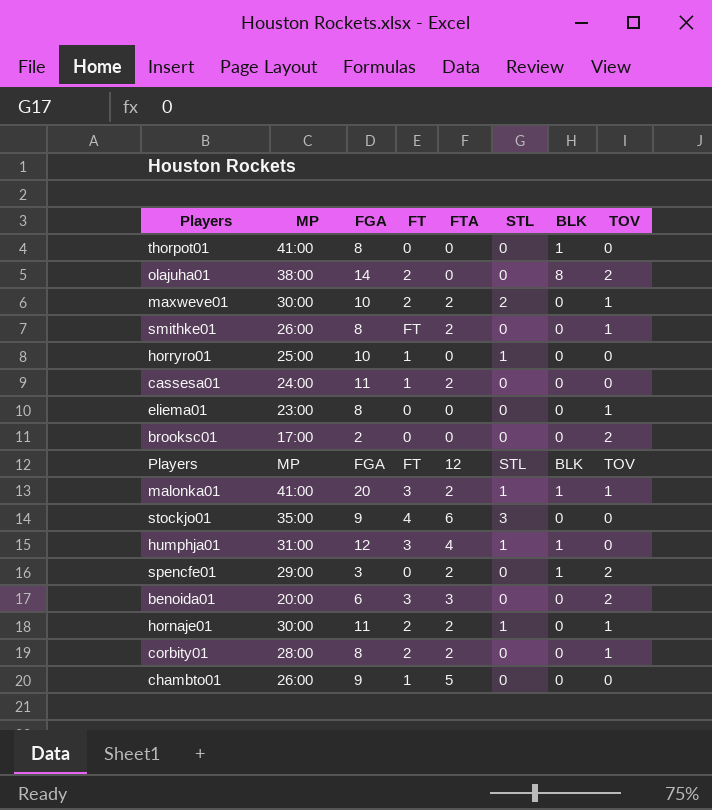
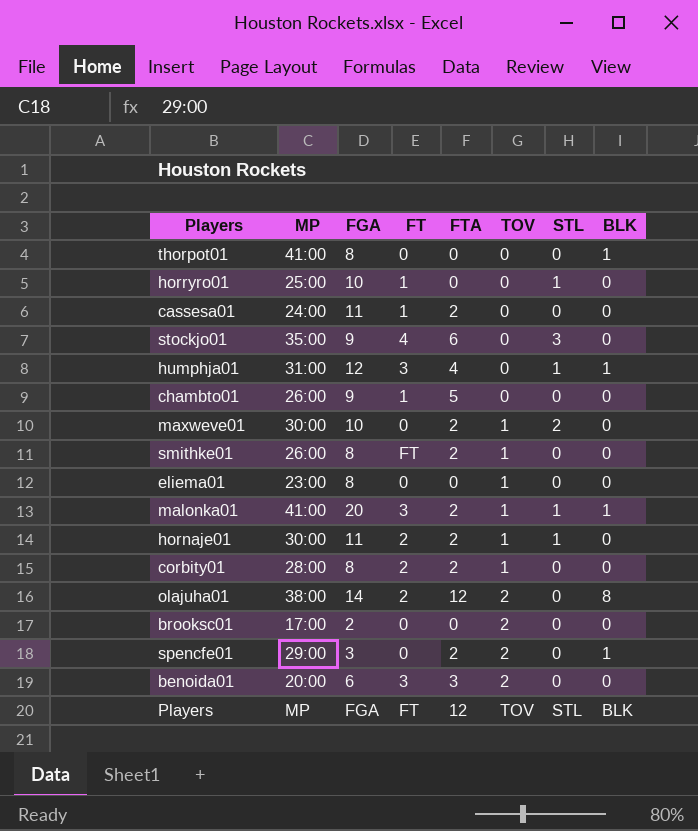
row order: none -> TOV ascending
column TOV | position: 8 -> 6
maxweve01 | FT: 2 -> 0
olajuha01 | FTA: 0 -> 12

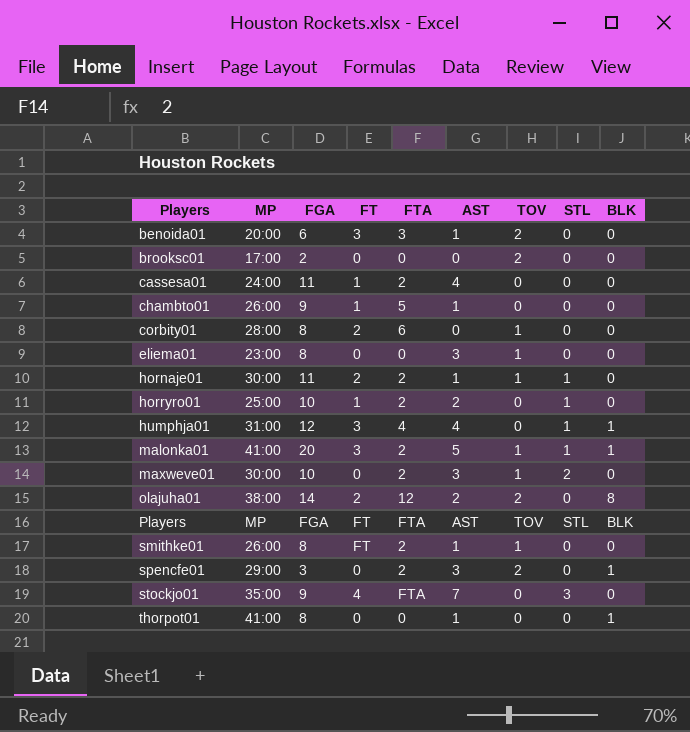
row order: TOV ascending -> Players ascending
column AST | position: none -> 6
corbity01 | FTA: 2 -> 6
horryro01 | FTA: 0 -> 2
Players | FTA: 12 -> FTA
stockjo01 | FTA: 6 -> FTA

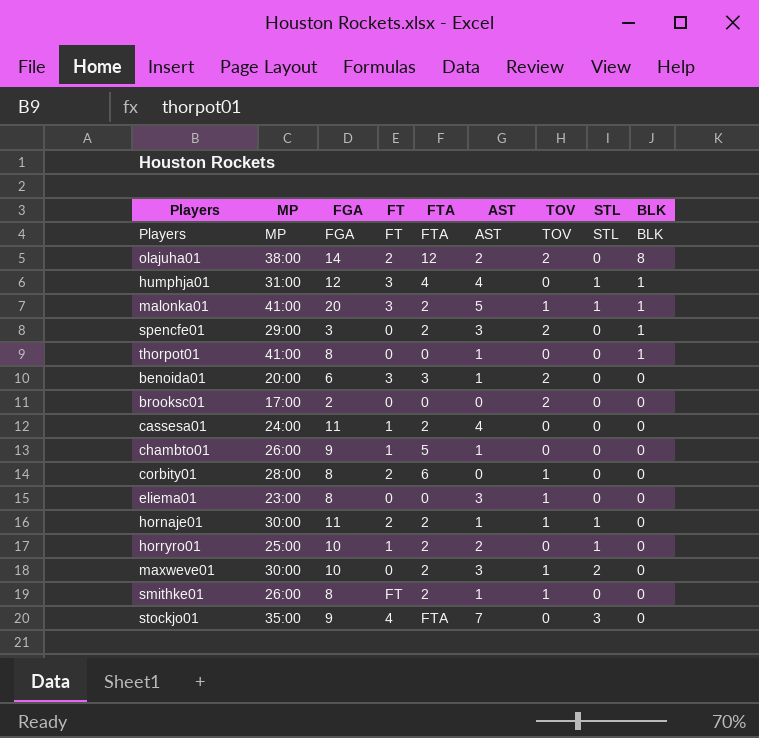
row order: Players ascending -> BLK descending

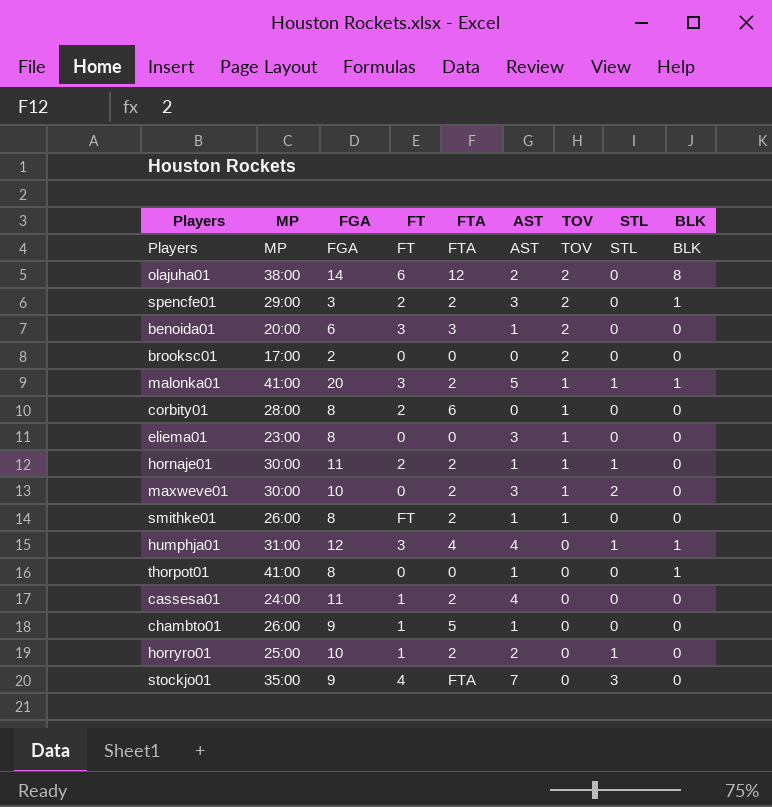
row order: BLK descending -> TOV descending
olajuha01 | FT: 2 -> 6
spencfe01 | FT: 0 -> 2

